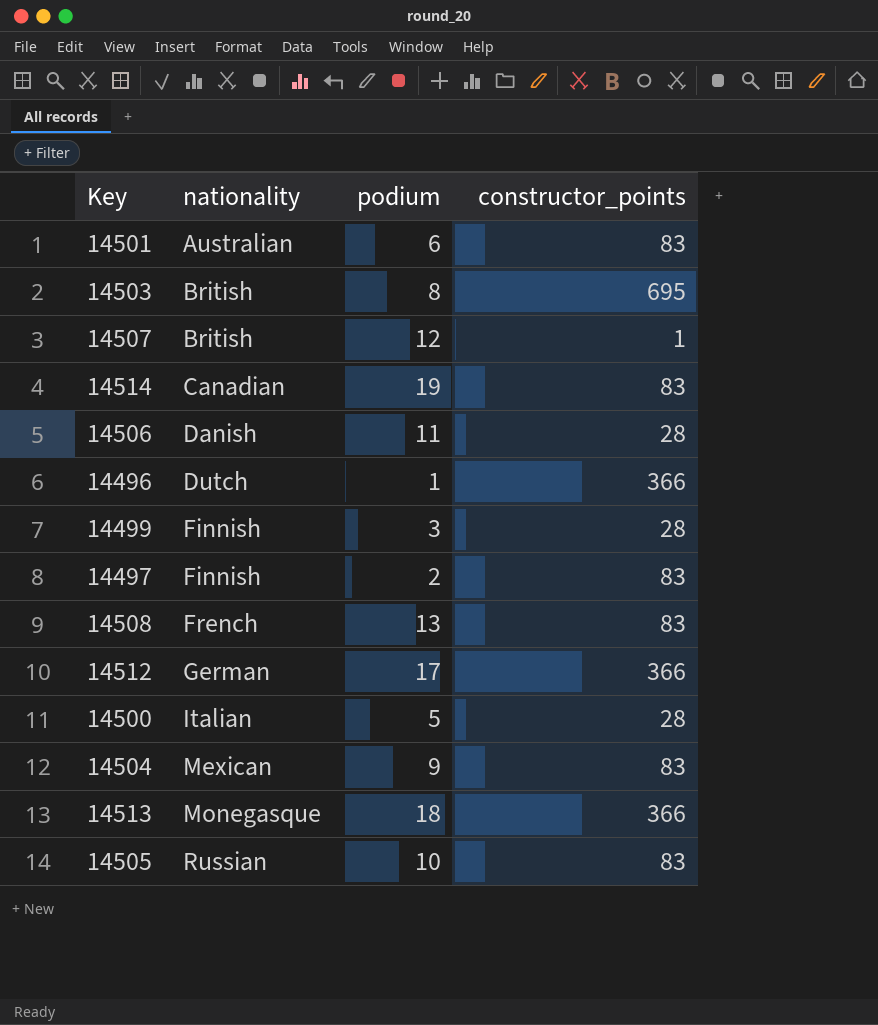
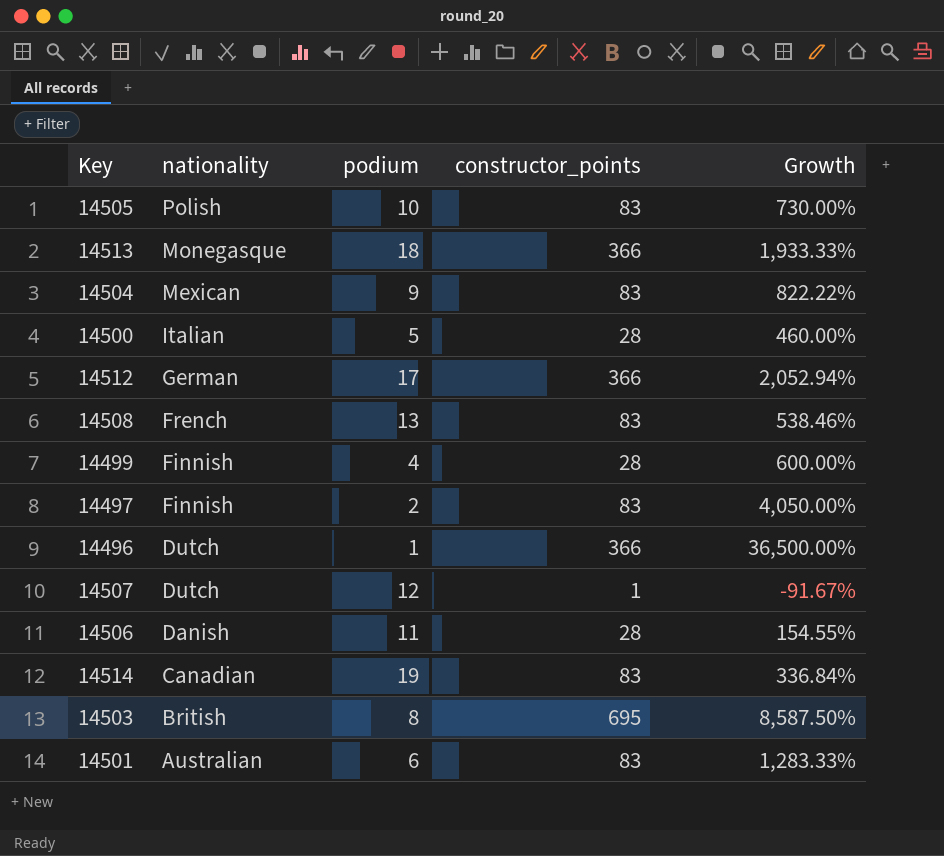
row order: nationality ascending -> nationality descending
column Growth | formula: none -> ([constructor_points] - [podium]) / [podium]
14505 | nationality: Russian -> Polish
14499 | podium: 3 -> 4
14507 | nationality: British -> Dutch

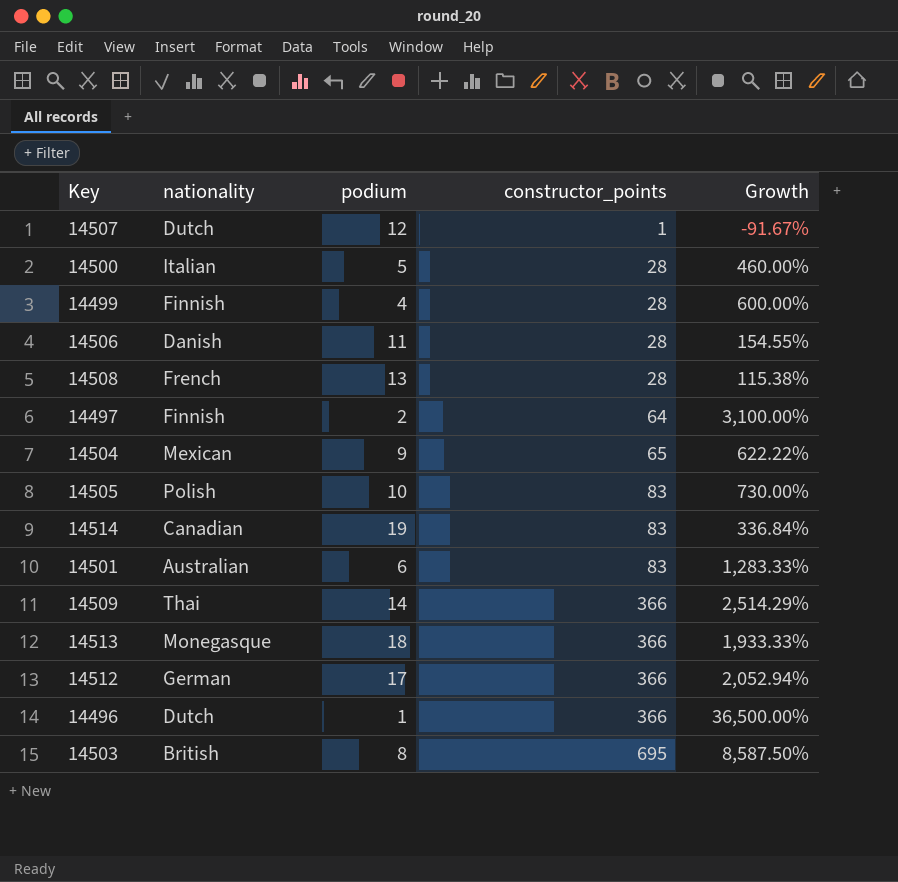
row order: nationality descending -> constructor_points ascending
14508 | constructor_points: 83 -> 28
14508 | Growth: 538.46% -> 115.38%
14497 | constructor_points: 83 -> 64
14497 | Growth: 4,050.00% -> 3,100.00%
14504 | constructor_points: 83 -> 65
14504 | Growth: 822.22% -> 622.22%
row 14509: none -> Thai | 14 | 366 | 2,514.29%

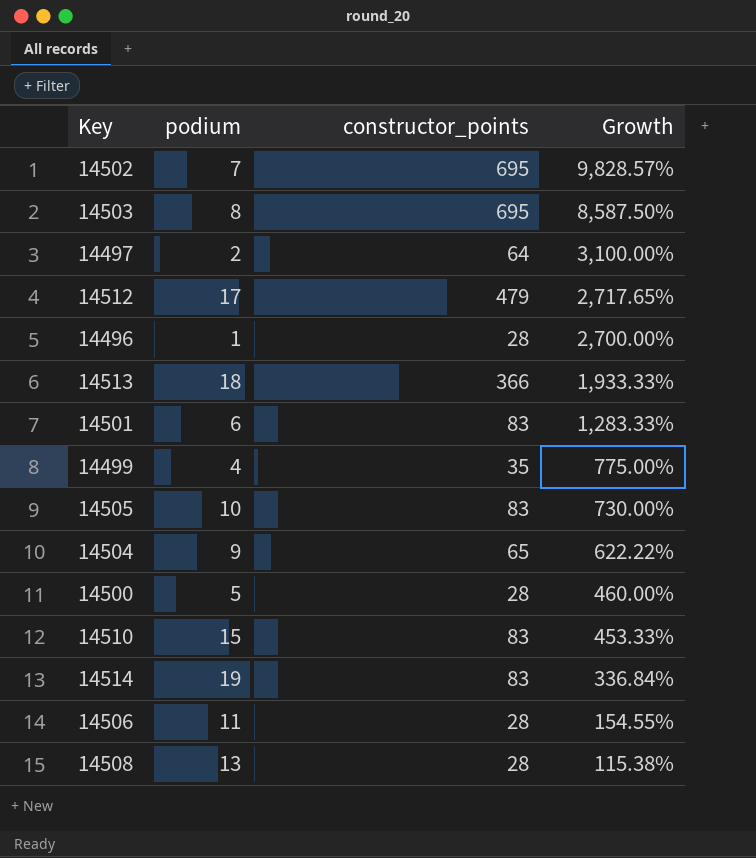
row order: constructor_points ascending -> Growth descending
column nationality | position: 2 -> none
row 14507: Dutch | 12 | 1 | -91.67% -> none
row 14509: Thai | 14 | 366 | 2,514.29% -> none
row 14502: none -> 7 | 695 | 9,828.57%
14512 | constructor_points: 366 -> 479
14512 | Growth: 2,052.94% -> 2,717.65%
14496 | constructor_points: 366 -> 28
14496 | Growth: 36,500.00% -> 2,700.00%
14499 | constructor_points: 28 -> 35
14499 | Growth: 600.00% -> 775.00%
row 14510: none -> 15 | 83 | 453.33%

